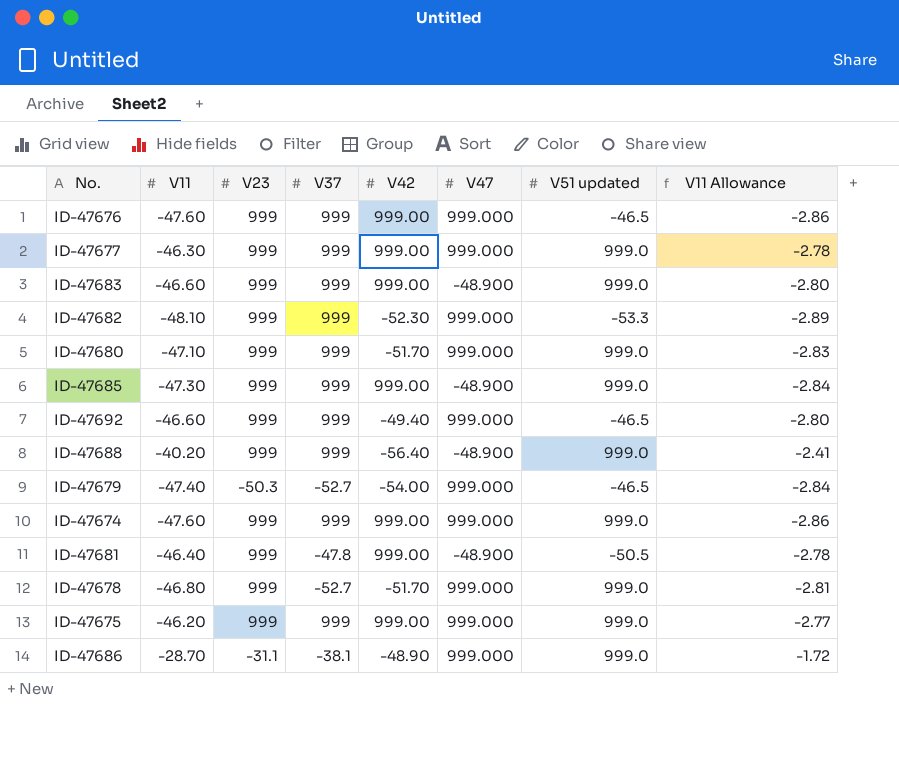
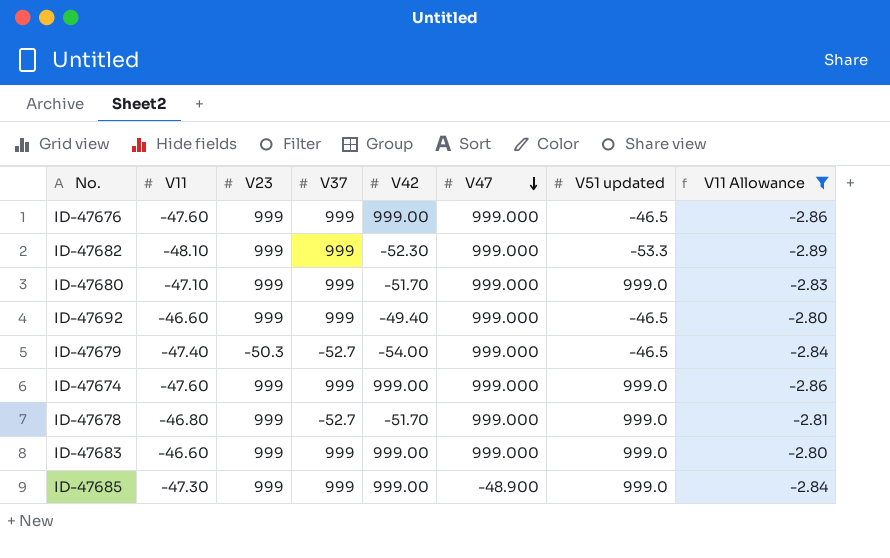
filter: none -> V11 Allowance <= -2.80
row order: none -> V47 descending
ID-47683 | V47: -48.900 -> 999.000

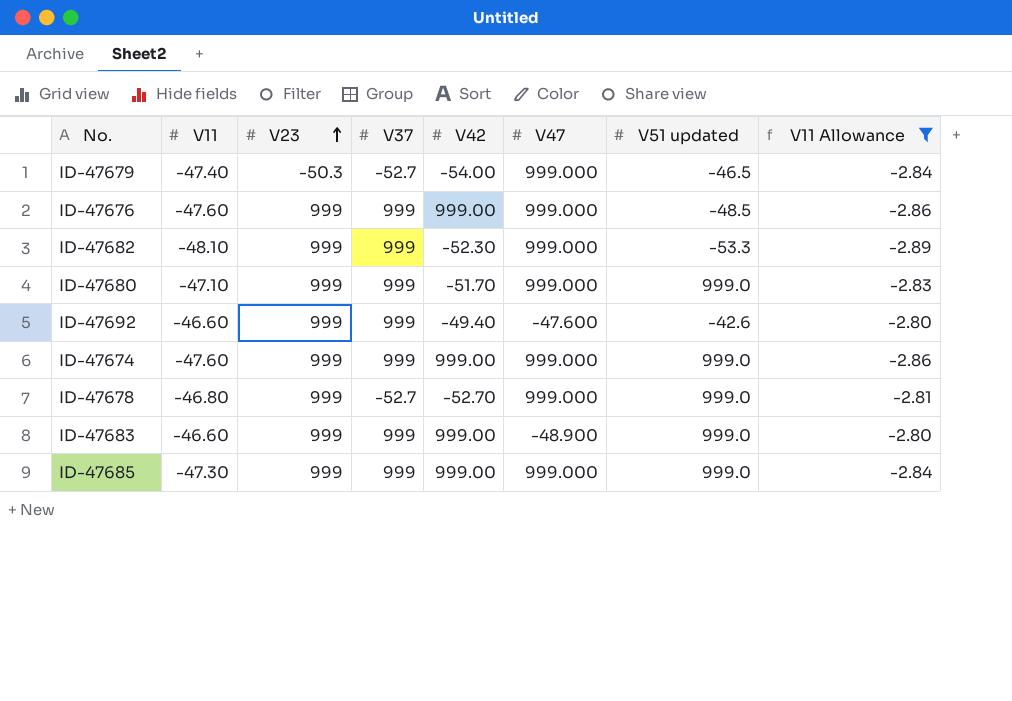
row order: V47 descending -> V23 ascending
ID-47676 | V51 updated: -46.5 -> -48.5
ID-47692 | V47: 999.000 -> -47.600
ID-47692 | V51 updated: -46.5 -> -42.6
ID-47678 | V42: -51.70 -> -52.70
ID-47683 | V47: 999.000 -> -48.900
ID-47685 | V47: -48.900 -> 999.000

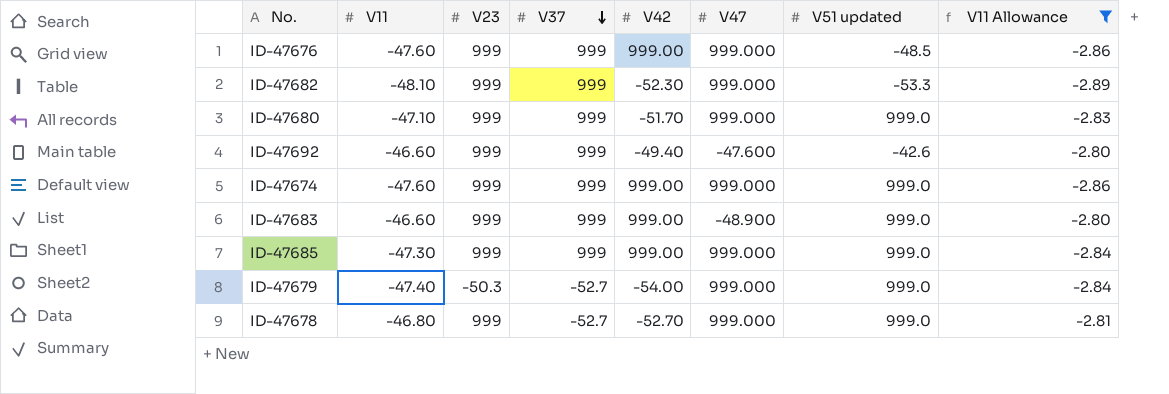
row order: V23 ascending -> V37 descending
ID-47679 | V51 updated: -46.5 -> 999.0

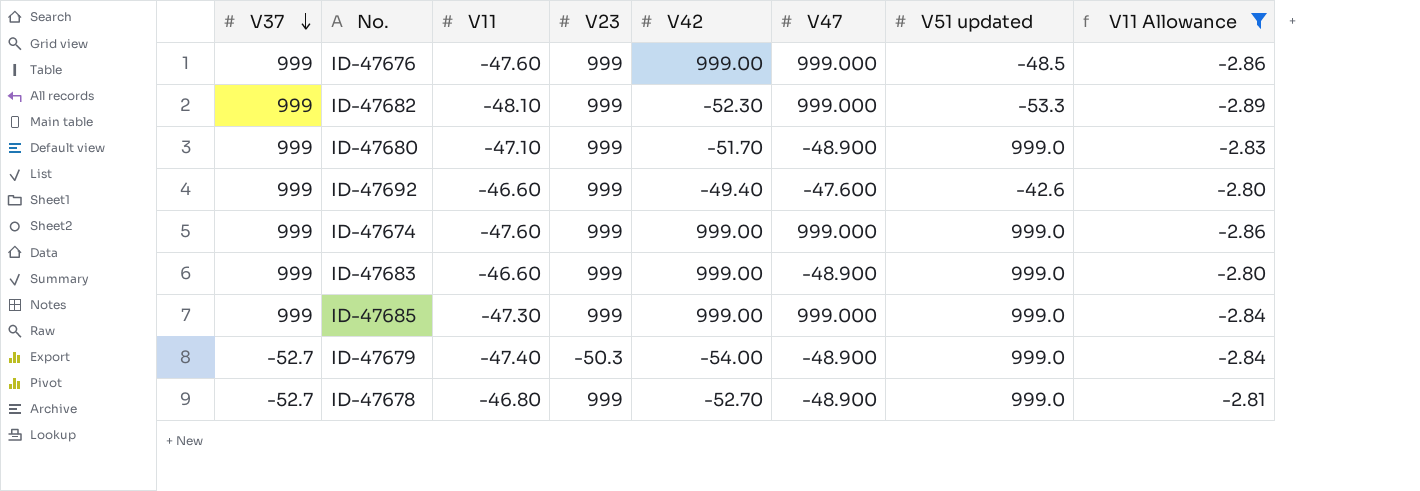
column V37 | position: 4 -> 1
ID-47680 | V47: 999.000 -> -48.900
ID-47679 | V47: 999.000 -> -48.900
ID-47678 | V47: 999.000 -> -48.900

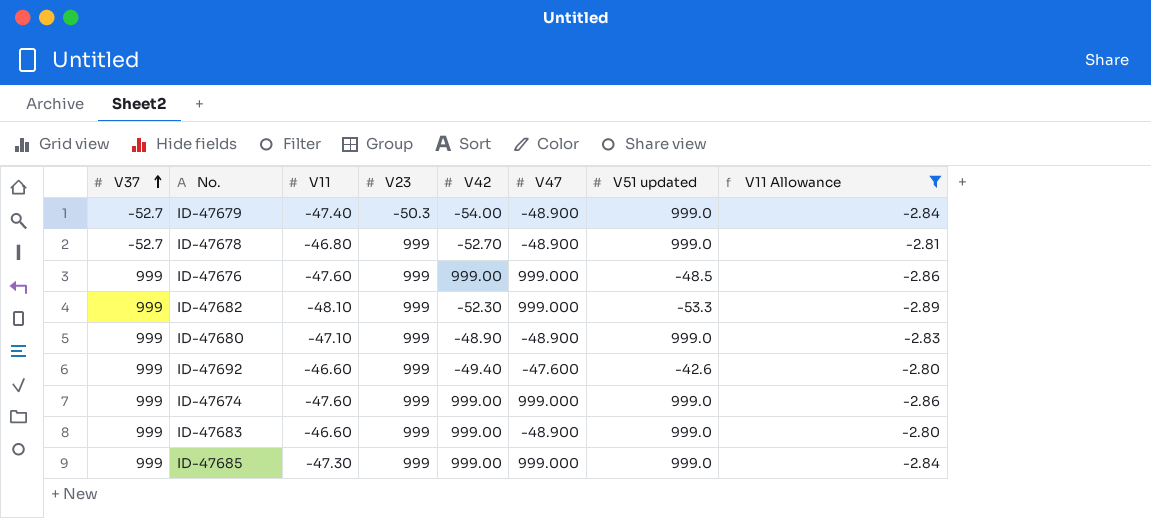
row order: V37 descending -> V37 ascending
ID-47680 | V42: -51.70 -> -48.90

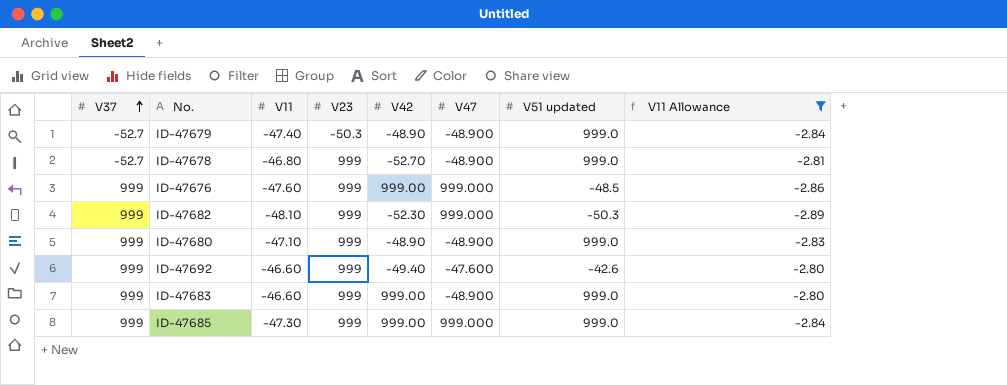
row ID-47674: 999 | -47.60 | 999 | 999.00 | 999.000 | 999.0 | -2.86 -> none
ID-47679 | V42: -54.00 -> -48.90
ID-47682 | V51 updated: -53.3 -> -50.3

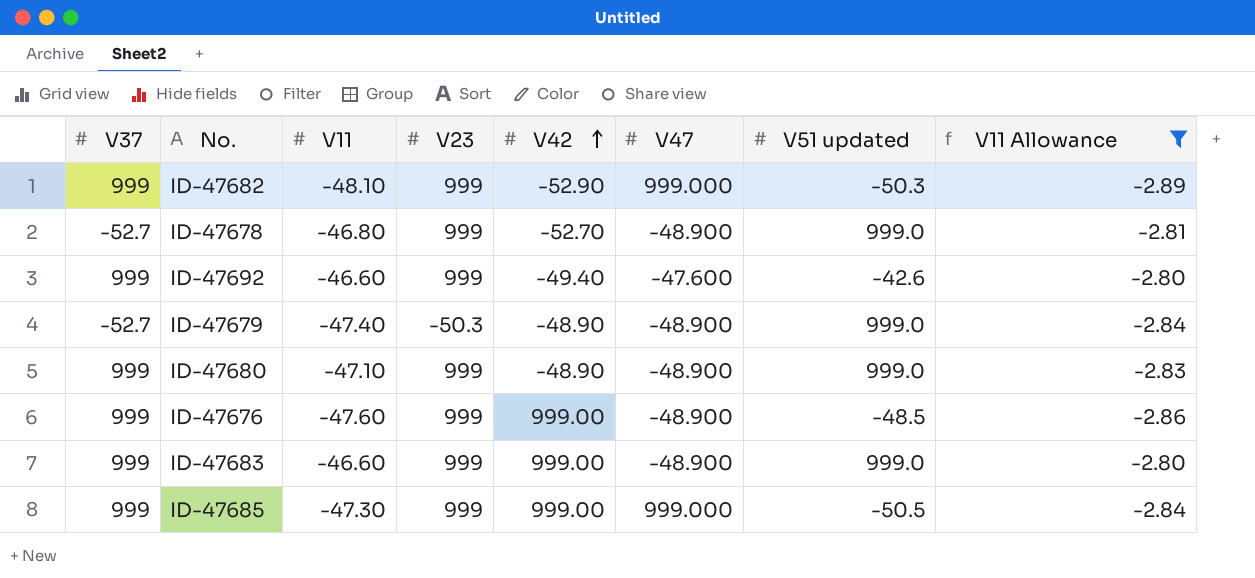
row order: V37 ascending -> V42 ascending
ID-47682 | V42: -52.30 -> -52.90
ID-47676 | V47: 999.000 -> -48.900
ID-47685 | V51 updated: 999.0 -> -50.5

